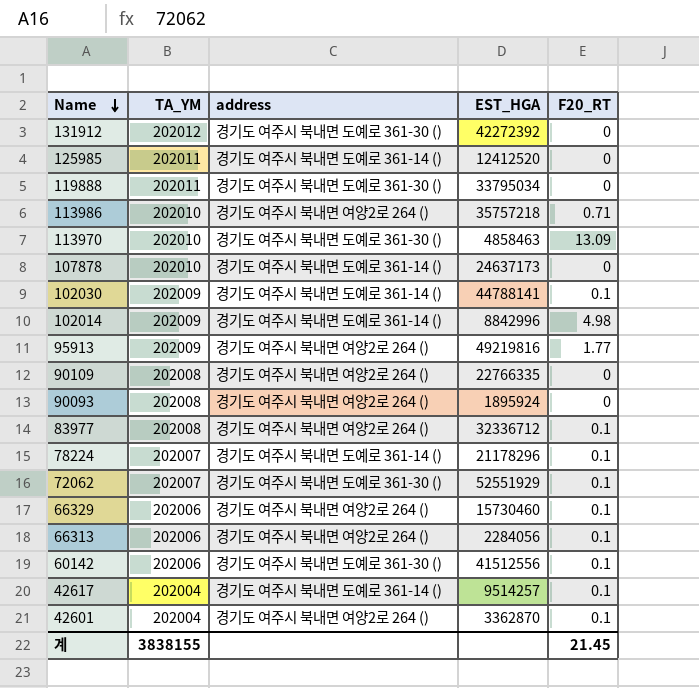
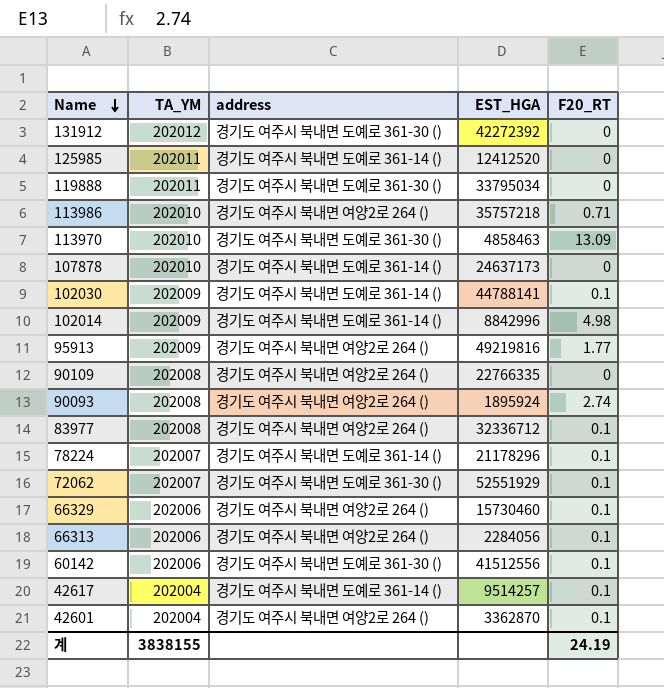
90093 | F20_RT: 0 -> 2.74
계 | F20_RT: 21.45 -> 24.19

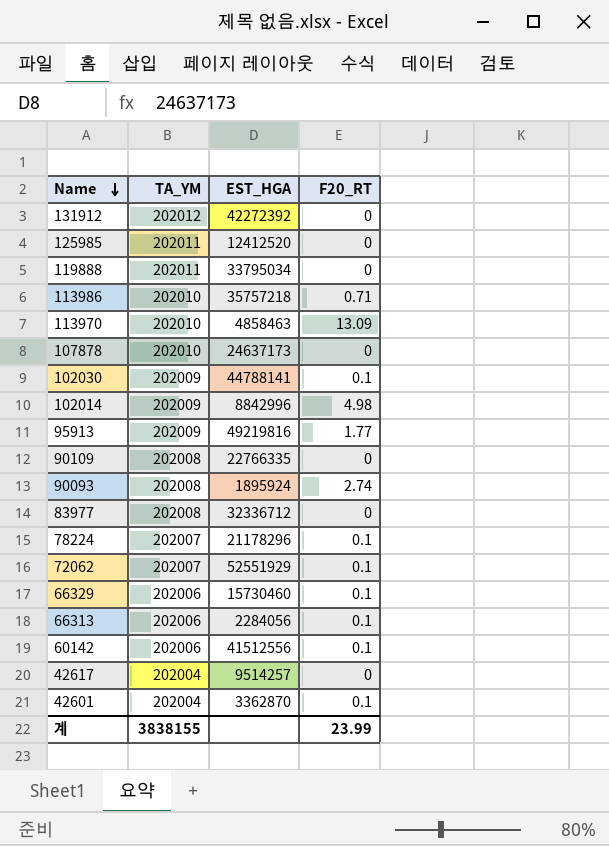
column address | position: 3 -> none
83977 | F20_RT: 0.1 -> 0
42617 | F20_RT: 0.1 -> 0
계 | F20_RT: 24.19 -> 23.99

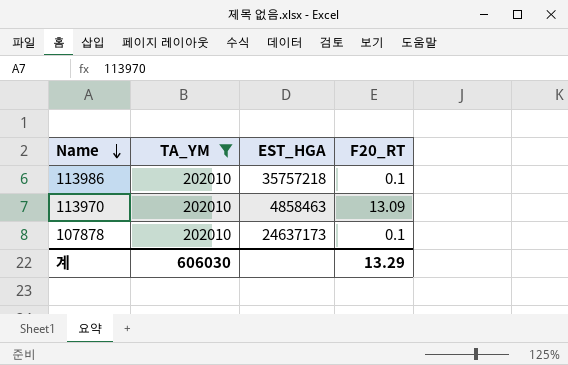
filter: none -> TA_YM = 202010
113986 | F20_RT: 0.71 -> 0.1
107878 | F20_RT: 0 -> 0.1
계 | TA_YM: 3838155 -> 606030
계 | F20_RT: 23.99 -> 13.29

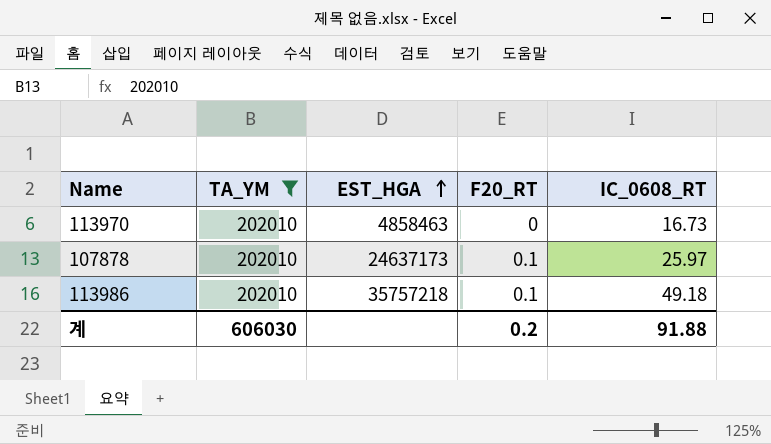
row order: Name descending -> EST_HGA ascending
column IC_0608_RT | position: none -> 5
113970 | F20_RT: 13.09 -> 0
계 | F20_RT: 13.29 -> 0.2

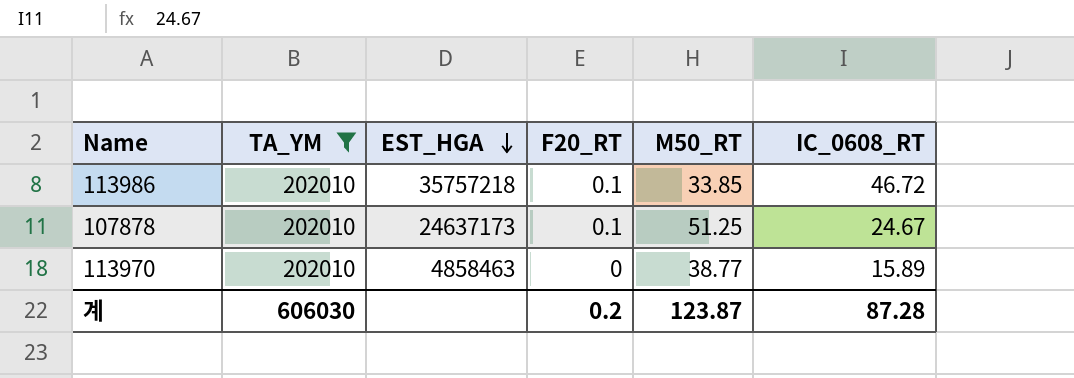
row order: EST_HGA ascending -> EST_HGA descending
column M50_RT | position: none -> 5
113986 | IC_0608_RT: 49.18 -> 46.72
107878 | IC_0608_RT: 25.97 -> 24.67
113970 | IC_0608_RT: 16.73 -> 15.89
계 | IC_0608_RT: 91.88 -> 87.28

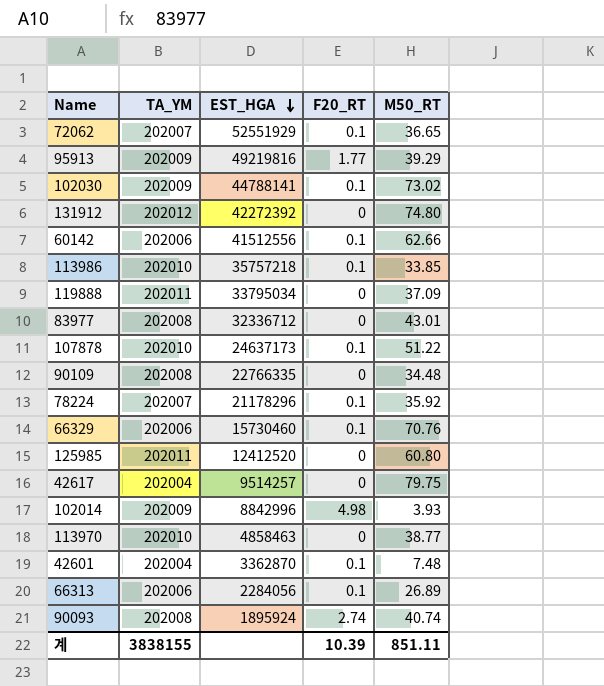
filter: TA_YM = 202010 -> none
column IC_0608_RT | position: 6 -> none
107878 | M50_RT: 51.25 -> 51.22
계 | TA_YM: 606030 -> 3838155
계 | F20_RT: 0.2 -> 10.39
계 | M50_RT: 123.87 -> 851.11

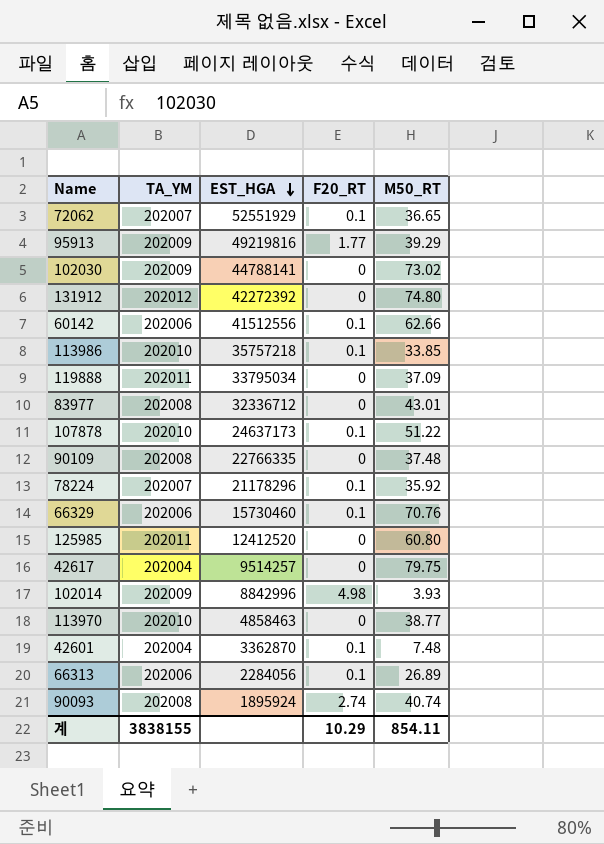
102030 | F20_RT: 0.1 -> 0
90109 | M50_RT: 34.48 -> 37.48
계 | F20_RT: 10.39 -> 10.29
계 | M50_RT: 851.11 -> 854.11

